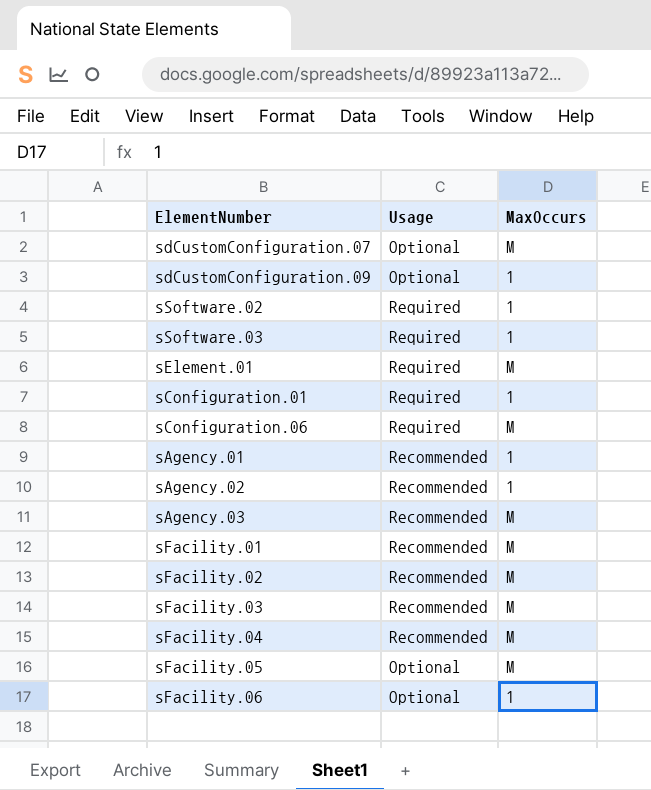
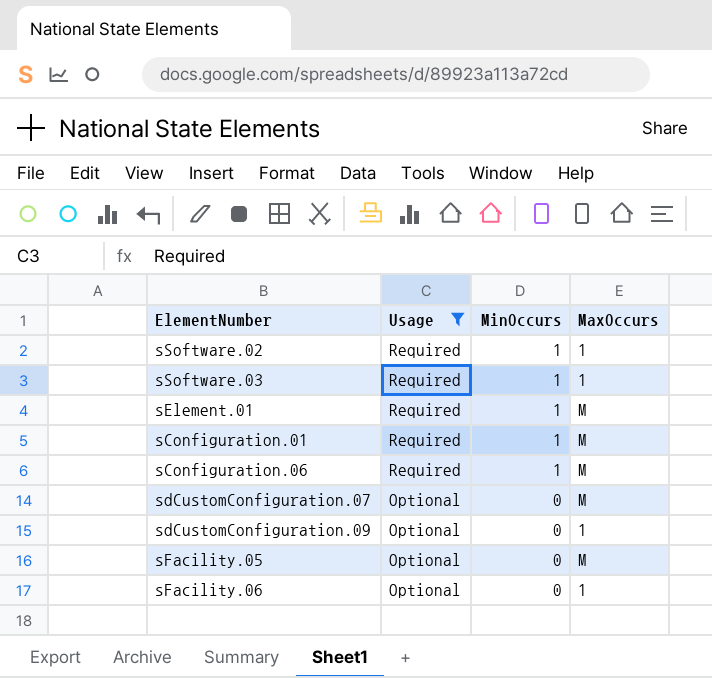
filter: none -> Usage != Recommended
row order: none -> Usage descending
column MinOccurs | position: none -> 3
sConfiguration.01 | MaxOccurs: 1 -> M

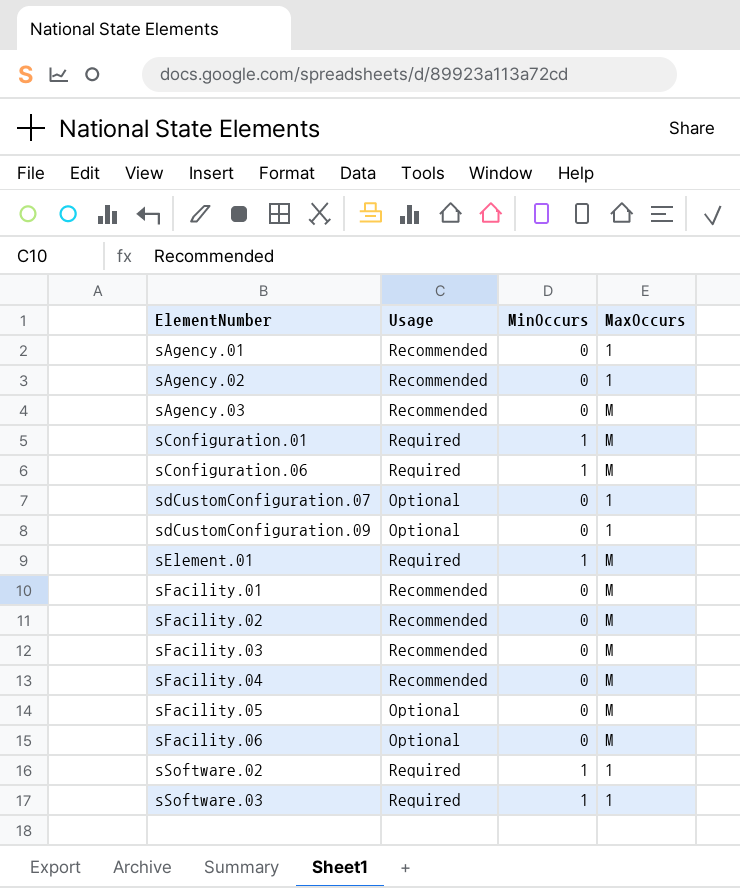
filter: Usage != Recommended -> none
row order: Usage descending -> ElementNumber ascending
sdCustomConfiguration.07 | MaxOccurs: M -> 1
sFacility.06 | MaxOccurs: 1 -> M

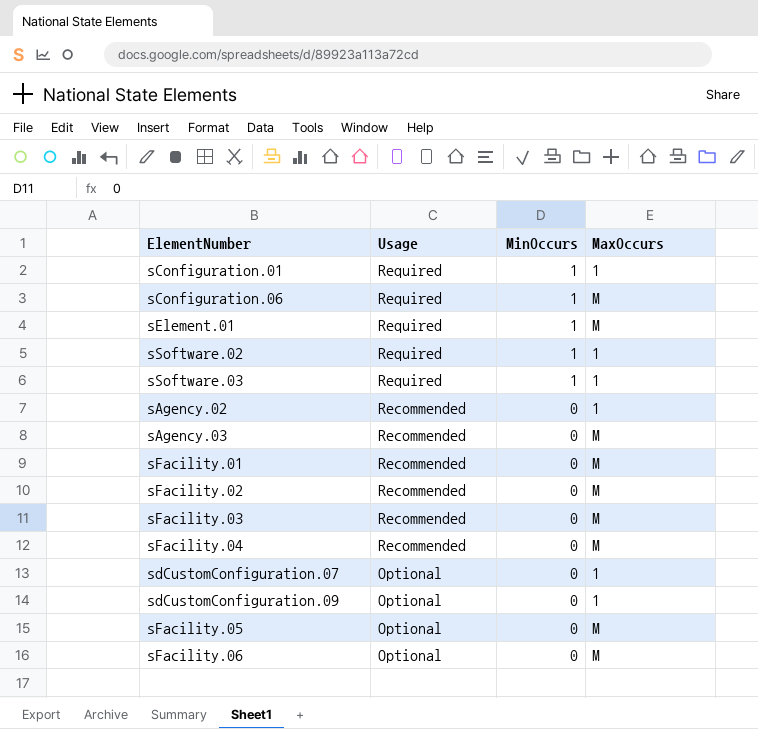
row order: ElementNumber ascending -> Usage descending
row sAgency.01: Recommended | 0 | 1 -> none
sConfiguration.01 | MaxOccurs: M -> 1

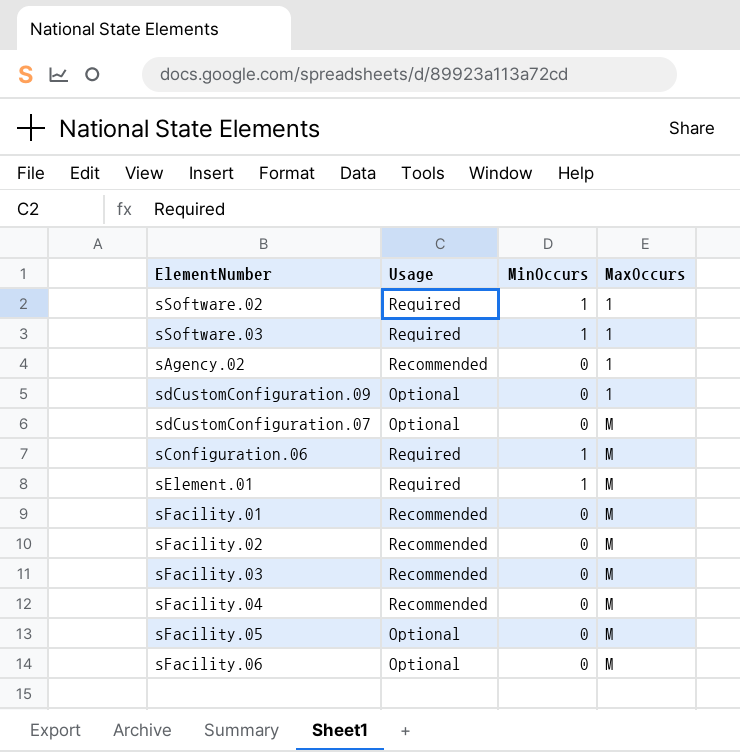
row order: Usage descending -> MaxOccurs ascending
row sConfiguration.01: Required | 1 | 1 -> none
row sAgency.03: Recommended | 0 | M -> none
sdCustomConfiguration.07 | MaxOccurs: 1 -> M

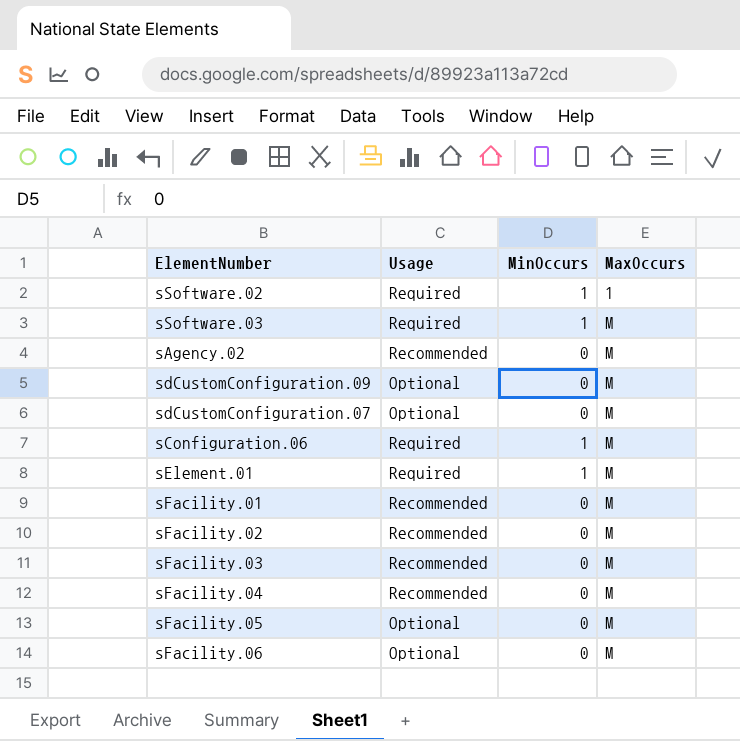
sSoftware.03 | MaxOccurs: 1 -> M
sAgency.02 | MaxOccurs: 1 -> M
sdCustomConfiguration.09 | MaxOccurs: 1 -> M

